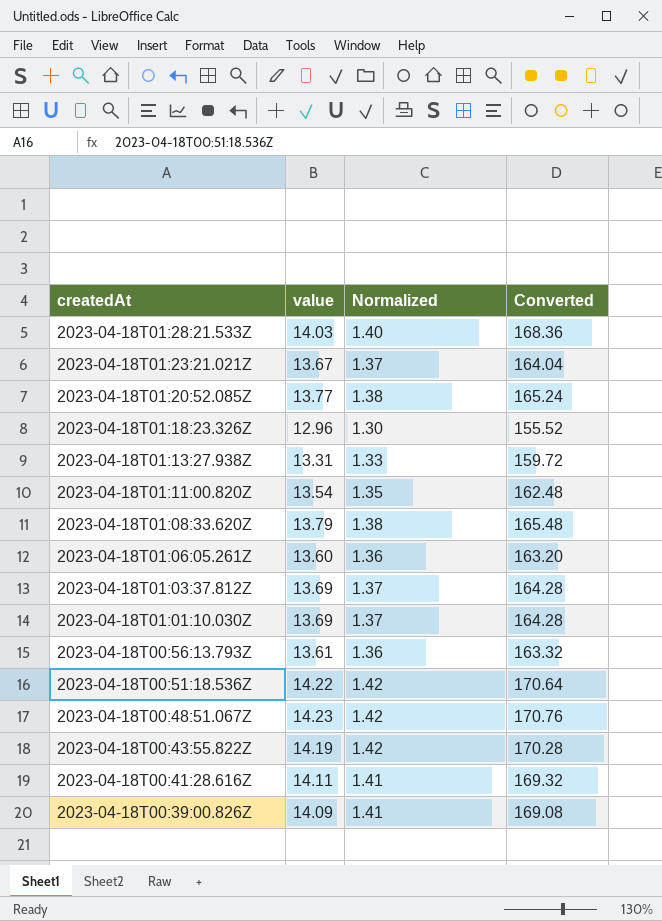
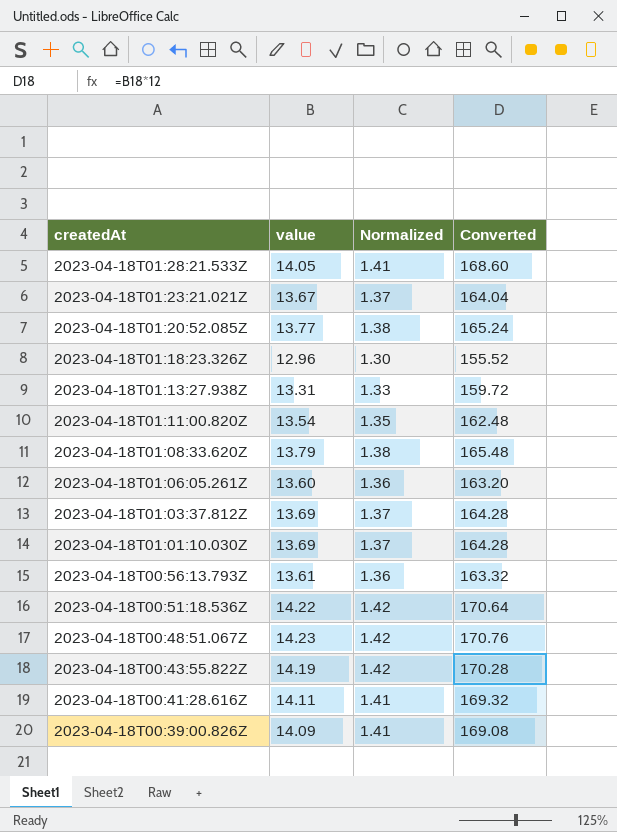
2023-04-18T01:28:21.533Z | value: 14.03 -> 14.05
2023-04-18T01:28:21.533Z | Normalized: 1.40 -> 1.41
2023-04-18T01:28:21.533Z | Converted: 168.36 -> 168.60

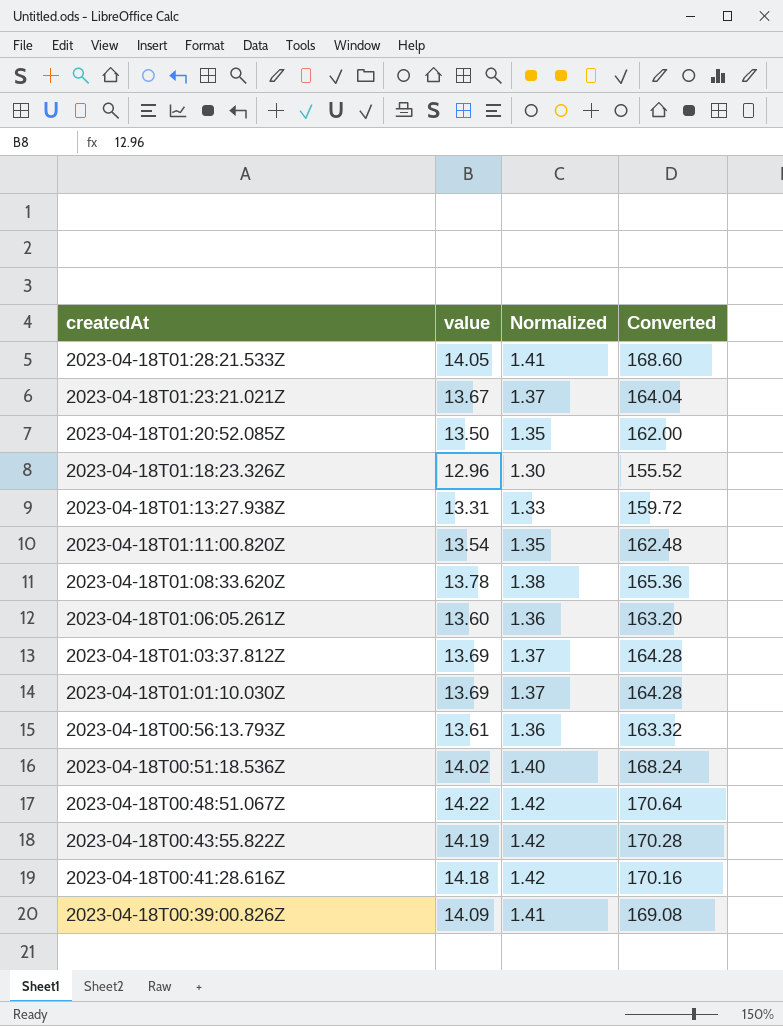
2023-04-18T01:20:52.085Z | value: 13.77 -> 13.50
2023-04-18T01:20:52.085Z | Normalized: 1.38 -> 1.35
2023-04-18T01:20:52.085Z | Converted: 165.24 -> 162.00
2023-04-18T01:08:33.620Z | value: 13.79 -> 13.78
2023-04-18T01:08:33.620Z | Converted: 165.48 -> 165.36
2023-04-18T00:51:18.536Z | value: 14.22 -> 14.02
2023-04-18T00:51:18.536Z | Normalized: 1.42 -> 1.40
2023-04-18T00:51:18.536Z | Converted: 170.64 -> 168.24
2023-04-18T00:48:51.067Z | value: 14.23 -> 14.22
2023-04-18T00:48:51.067Z | Converted: 170.76 -> 170.64
2023-04-18T00:41:28.616Z | value: 14.11 -> 14.18
2023-04-18T00:41:28.616Z | Normalized: 1.41 -> 1.42
2023-04-18T00:41:28.616Z | Converted: 169.32 -> 170.16

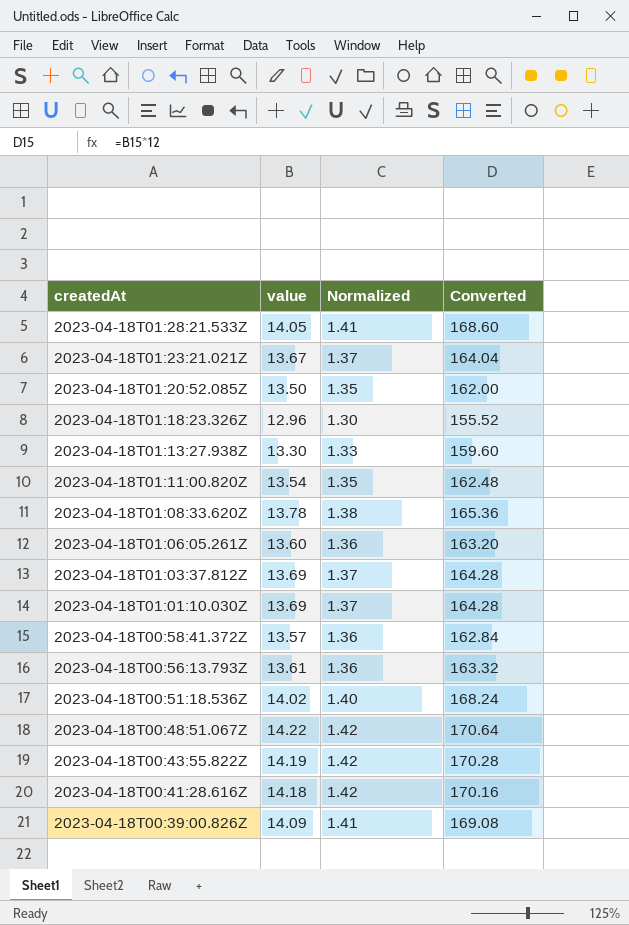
2023-04-18T01:13:27.938Z | value: 13.31 -> 13.30
2023-04-18T01:13:27.938Z | Converted: 159.72 -> 159.60
row 2023-04-18T00:58:41.372Z: none -> 13.57 | 1.36 | 162.84

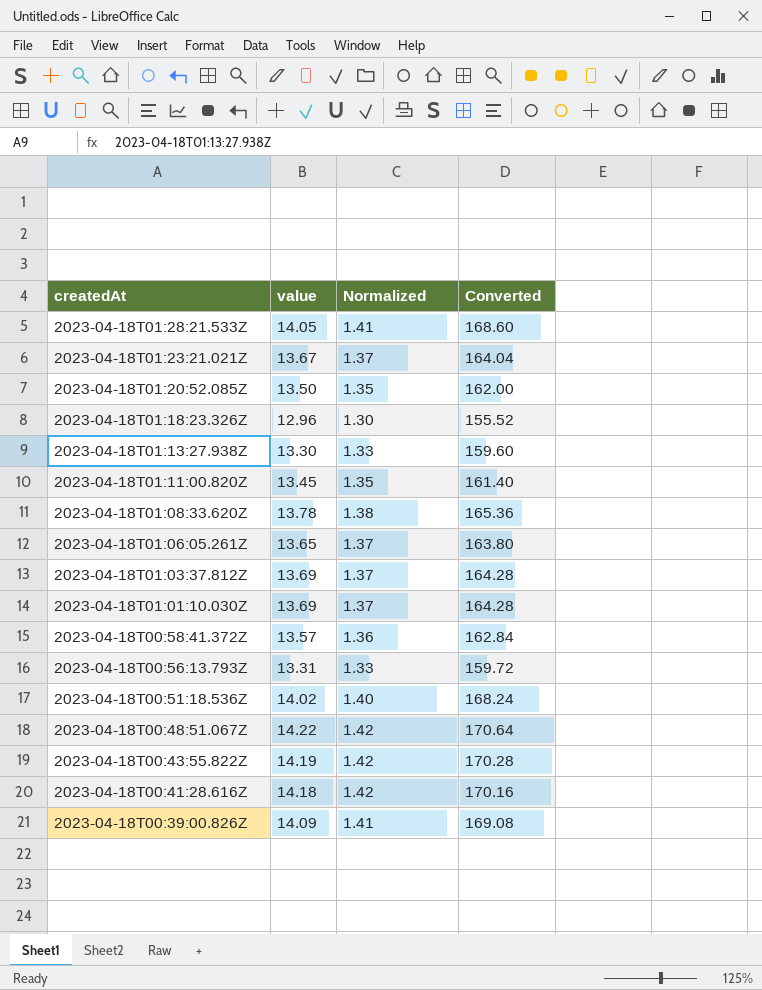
2023-04-18T01:11:00.820Z | value: 13.54 -> 13.45
2023-04-18T01:11:00.820Z | Converted: 162.48 -> 161.40
2023-04-18T01:06:05.261Z | value: 13.60 -> 13.65
2023-04-18T01:06:05.261Z | Normalized: 1.36 -> 1.37
2023-04-18T01:06:05.261Z | Converted: 163.20 -> 163.80
2023-04-18T00:56:13.793Z | value: 13.61 -> 13.31
2023-04-18T00:56:13.793Z | Normalized: 1.36 -> 1.33
2023-04-18T00:56:13.793Z | Converted: 163.32 -> 159.72

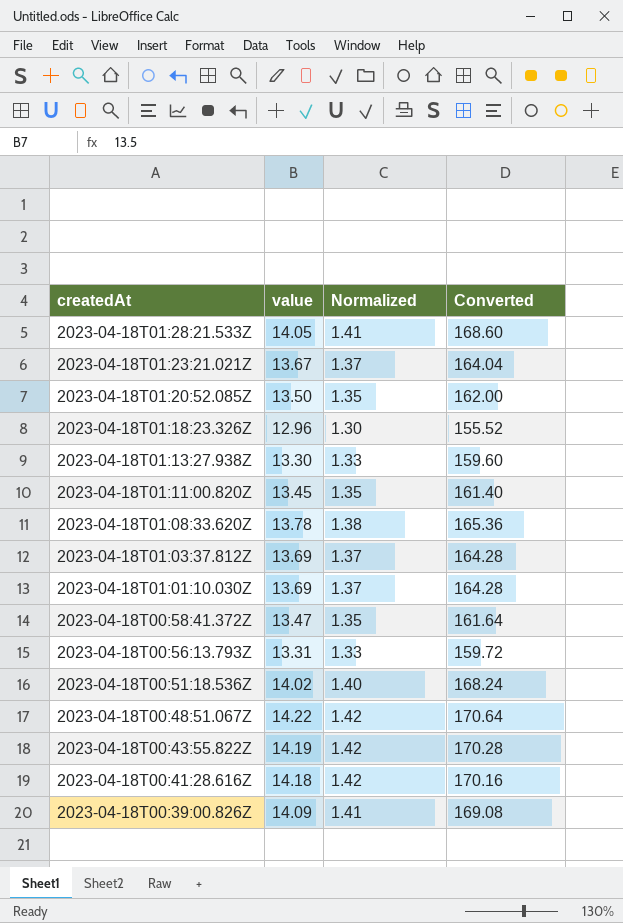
row 2023-04-18T01:06:05.261Z: 13.65 | 1.37 | 163.80 -> none
2023-04-18T00:58:41.372Z | value: 13.57 -> 13.47
2023-04-18T00:58:41.372Z | Normalized: 1.36 -> 1.35
2023-04-18T00:58:41.372Z | Converted: 162.84 -> 161.64

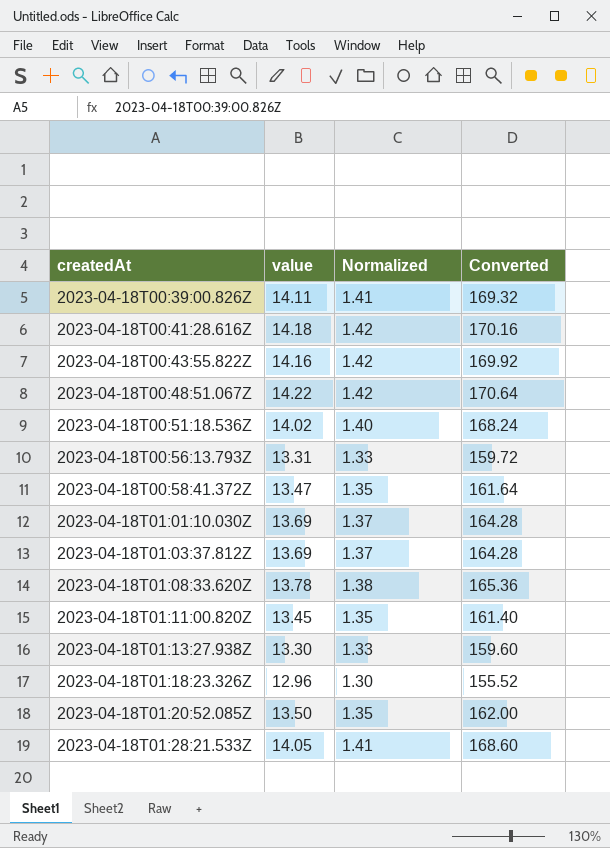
row order: createdAt descending -> createdAt ascending
row 2023-04-18T01:23:21.021Z: 13.67 | 1.37 | 164.04 -> none
2023-04-18T00:39:00.826Z | value: 14.09 -> 14.11
2023-04-18T00:39:00.826Z | Converted: 169.08 -> 169.32
2023-04-18T00:43:55.822Z | value: 14.19 -> 14.16
2023-04-18T00:43:55.822Z | Converted: 170.28 -> 169.92

